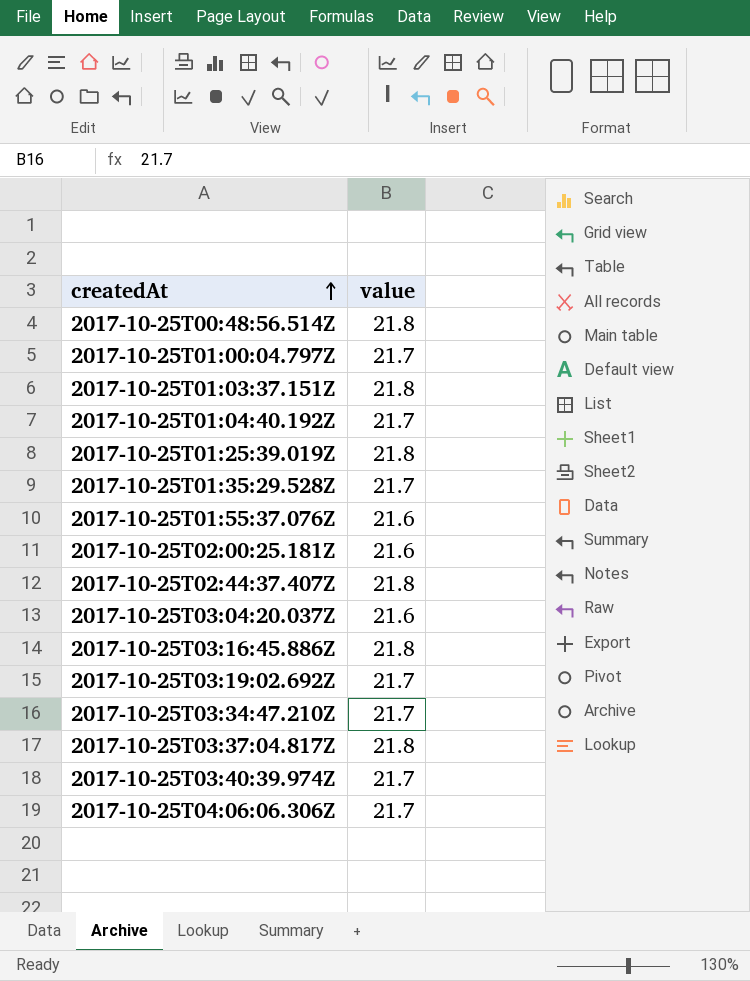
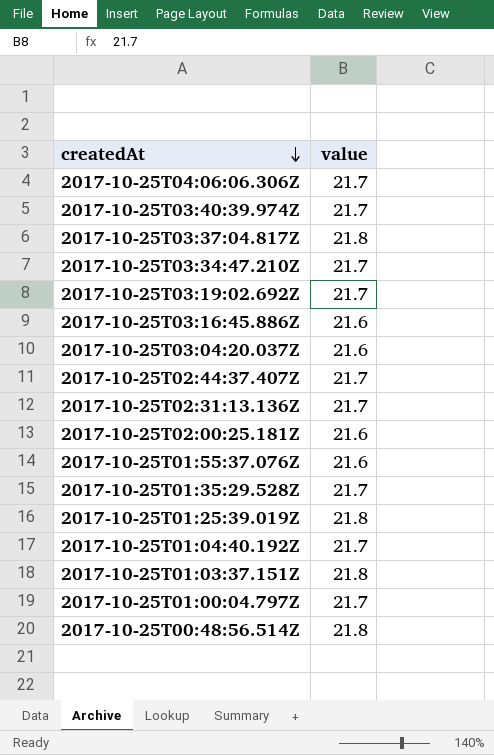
row order: createdAt ascending -> createdAt descending
2017-10-25T03:16:45.886Z | value: 21.8 -> 21.6
2017-10-25T02:44:37.407Z | value: 21.8 -> 21.7
row 2017-10-25T02:31:13.136Z: none -> 21.7

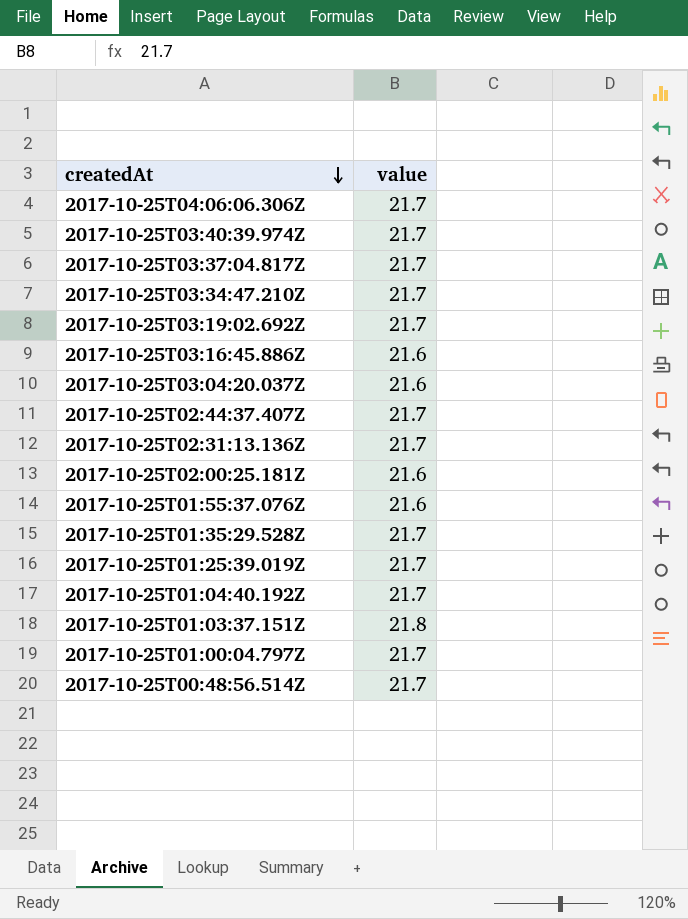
2017-10-25T03:37:04.817Z | value: 21.8 -> 21.7
2017-10-25T01:25:39.019Z | value: 21.8 -> 21.7
2017-10-25T00:48:56.514Z | value: 21.8 -> 21.7

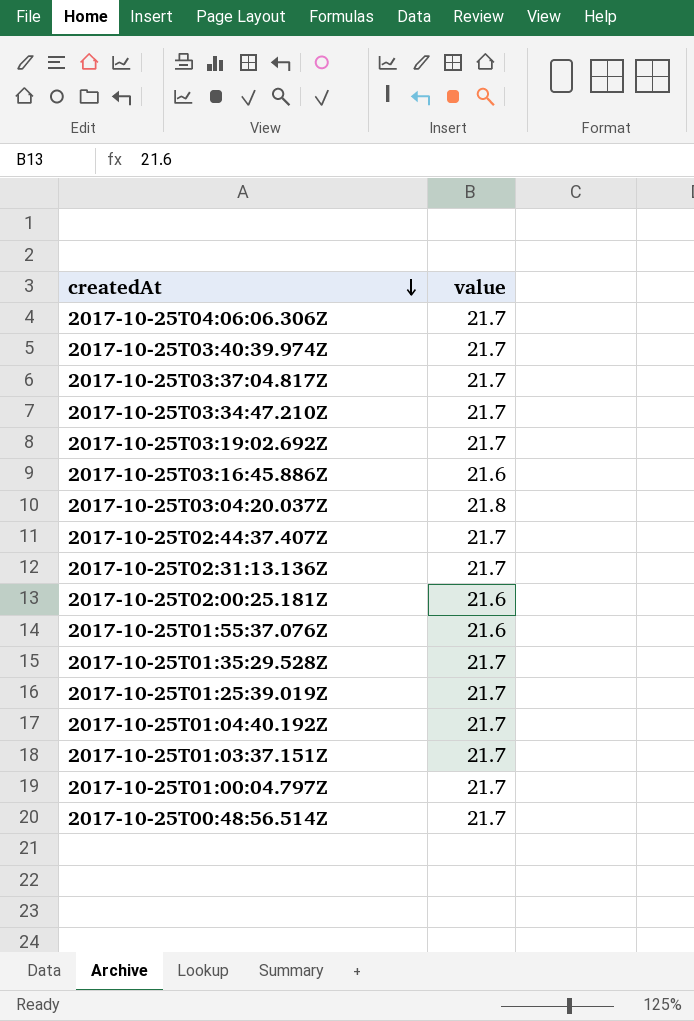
2017-10-25T03:04:20.037Z | value: 21.6 -> 21.8
2017-10-25T01:03:37.151Z | value: 21.8 -> 21.7

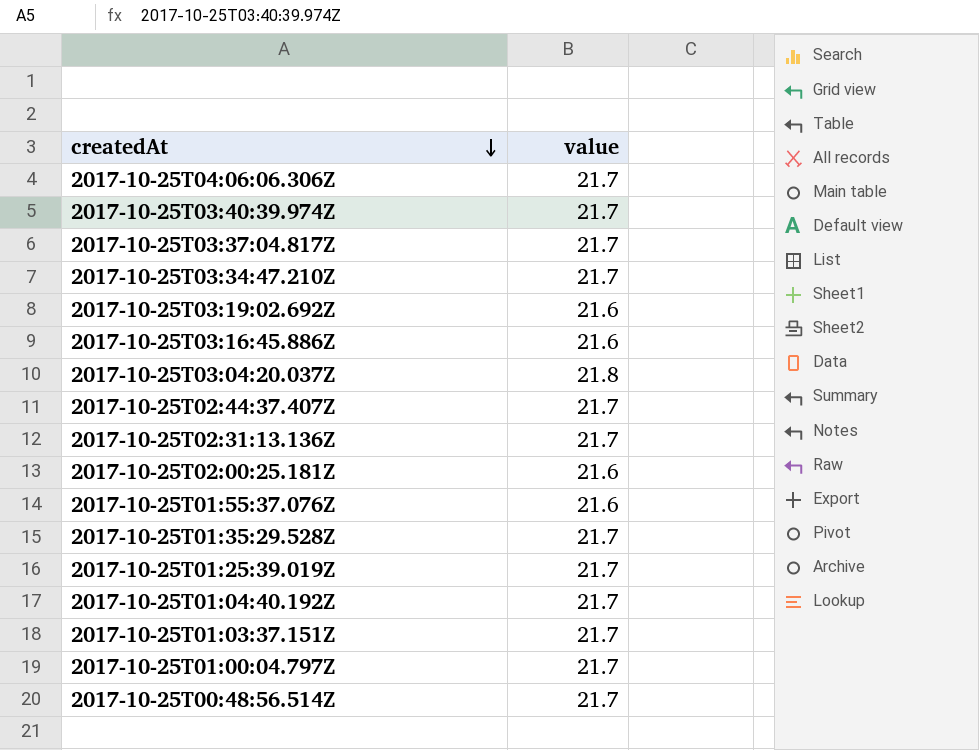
2017-10-25T03:19:02.692Z | value: 21.7 -> 21.6

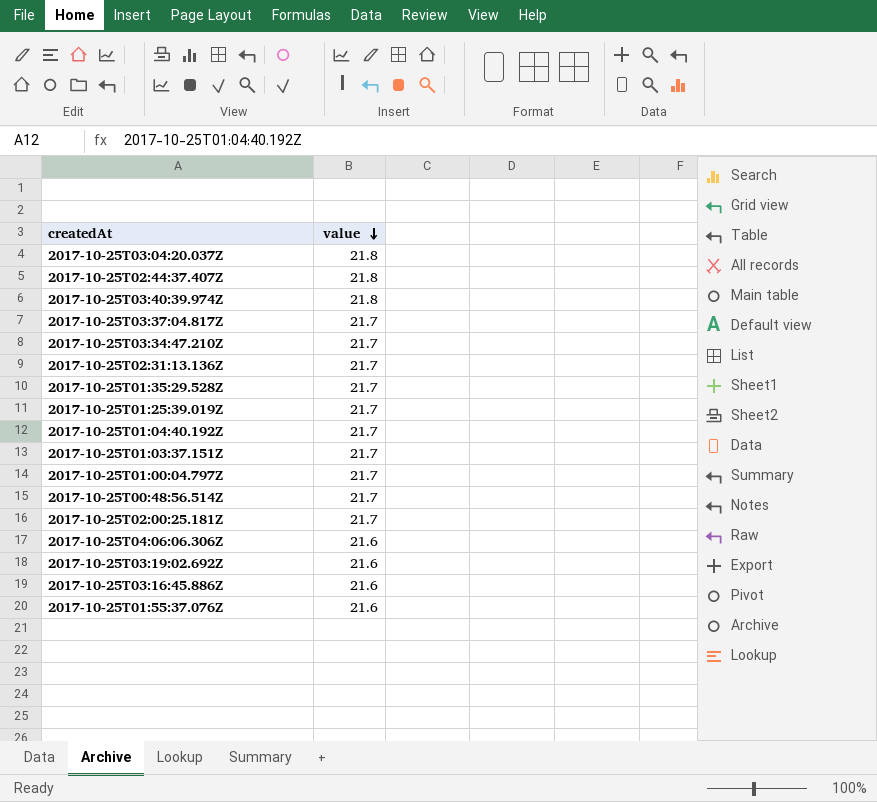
row order: createdAt descending -> value descending
2017-10-25T02:44:37.407Z | value: 21.7 -> 21.8
2017-10-25T03:40:39.974Z | value: 21.7 -> 21.8
2017-10-25T02:00:25.181Z | value: 21.6 -> 21.7
2017-10-25T04:06:06.306Z | value: 21.7 -> 21.6

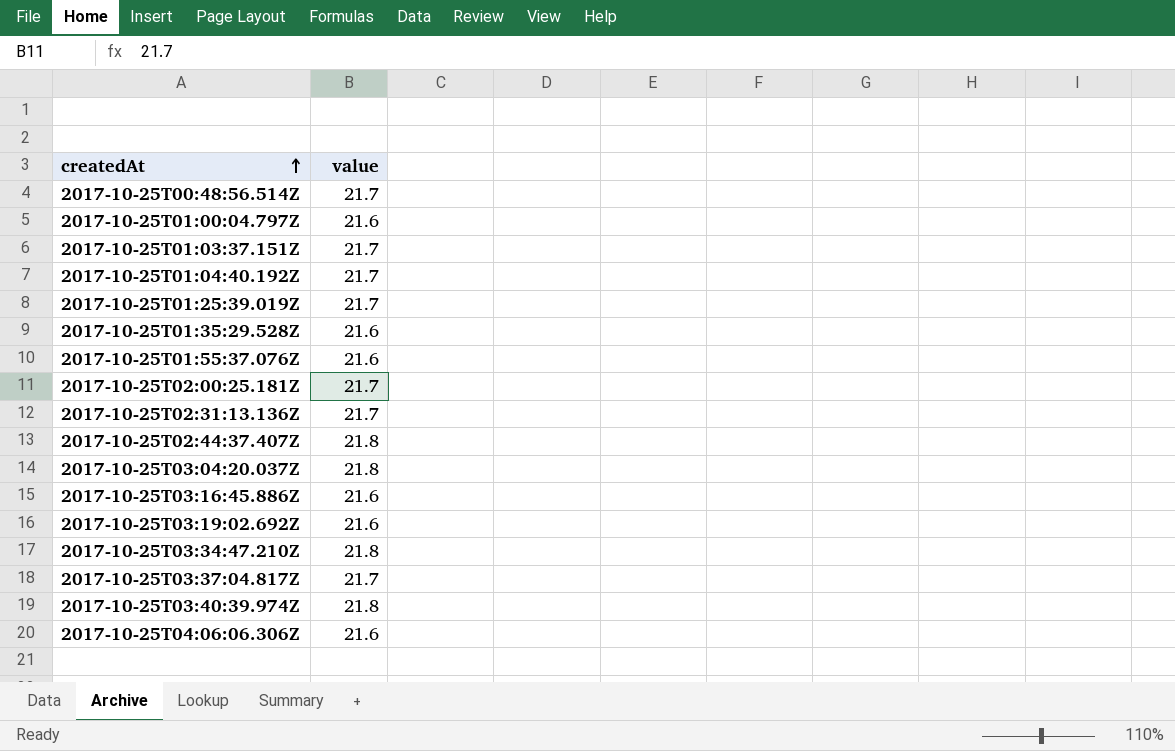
row order: value descending -> createdAt ascending
2017-10-25T01:00:04.797Z | value: 21.7 -> 21.6
2017-10-25T01:35:29.528Z | value: 21.7 -> 21.6
2017-10-25T03:34:47.210Z | value: 21.7 -> 21.8

